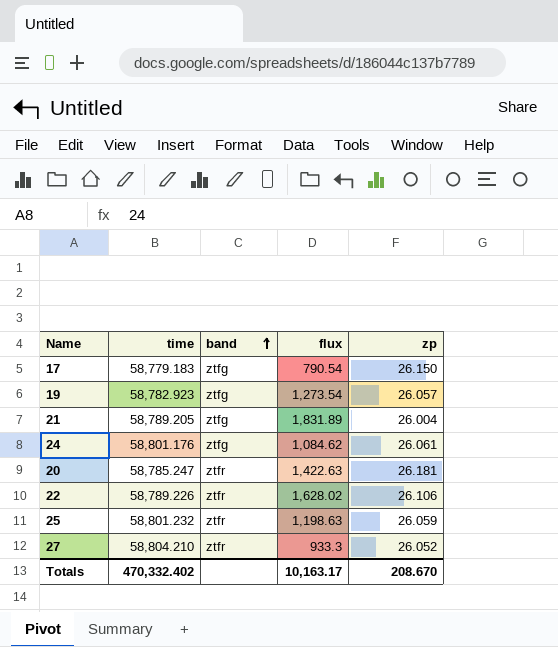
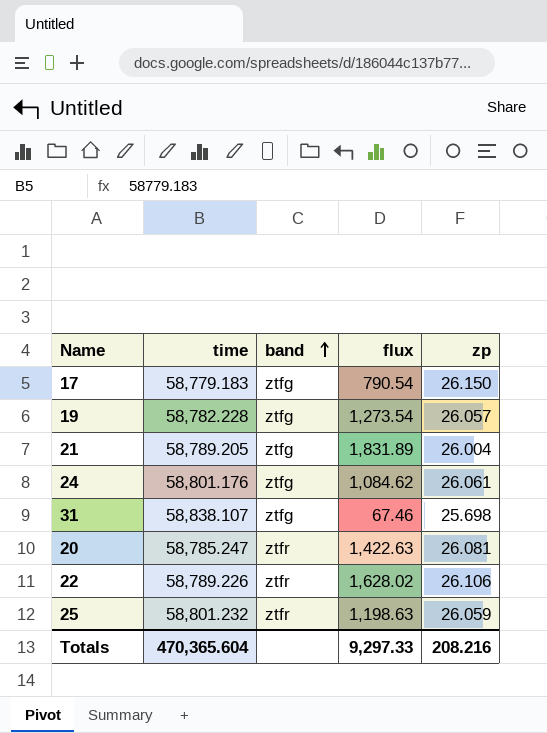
row 27: 58,804.210 | ztfr | 933.3 | 26.052 -> none
19 | time: 58,782.923 -> 58,782.228
row 31: none -> 58,838.107 | ztfg | 67.46 | 25.698
20 | zp: 26.181 -> 26.081
Totals | time: 470,332.402 -> 470,365.604
Totals | flux: 10,163.17 -> 9,297.33
Totals | zp: 208.670 -> 208.216

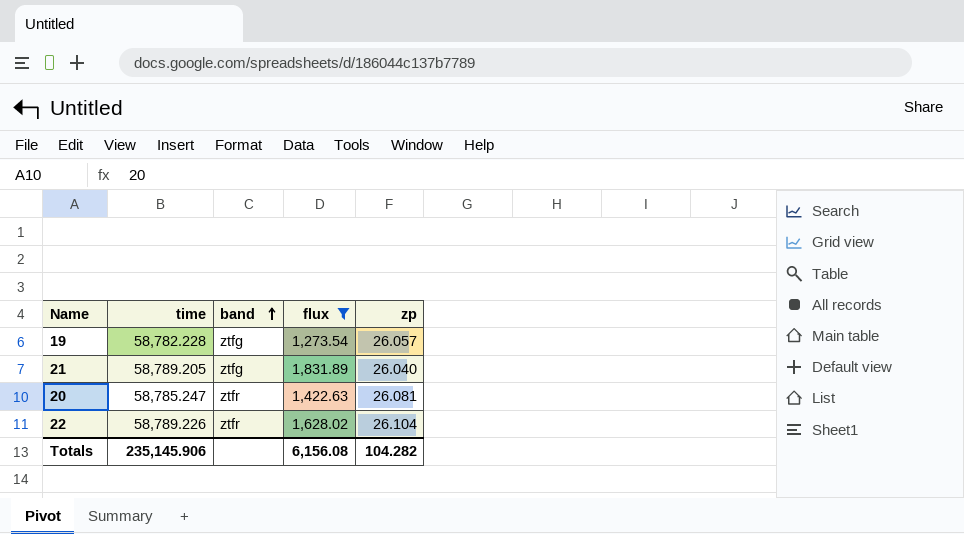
filter: none -> flux >= 1,273.54
21 | zp: 26.004 -> 26.040
22 | zp: 26.106 -> 26.104
Totals | time: 470,365.604 -> 235,145.906
Totals | flux: 9,297.33 -> 6,156.08
Totals | zp: 208.216 -> 104.282

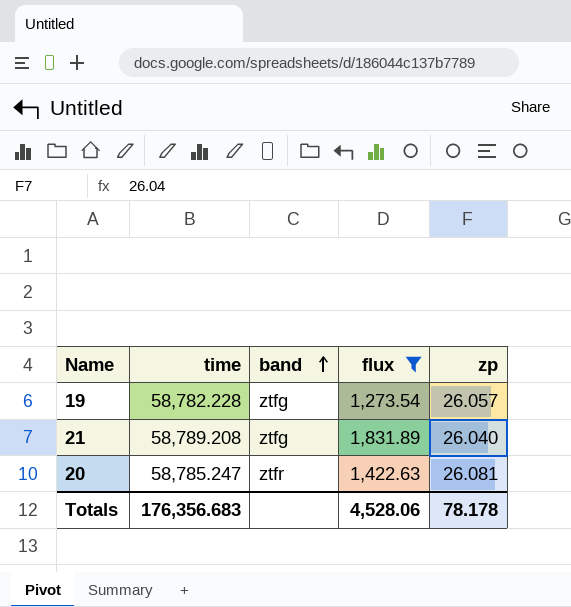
row 22: 58,789.226 | ztfr | 1,628.02 | 26.104 -> none
21 | time: 58,789.205 -> 58,789.208
Totals | time: 235,145.906 -> 176,356.683
Totals | flux: 6,156.08 -> 4,528.06
Totals | zp: 104.282 -> 78.178

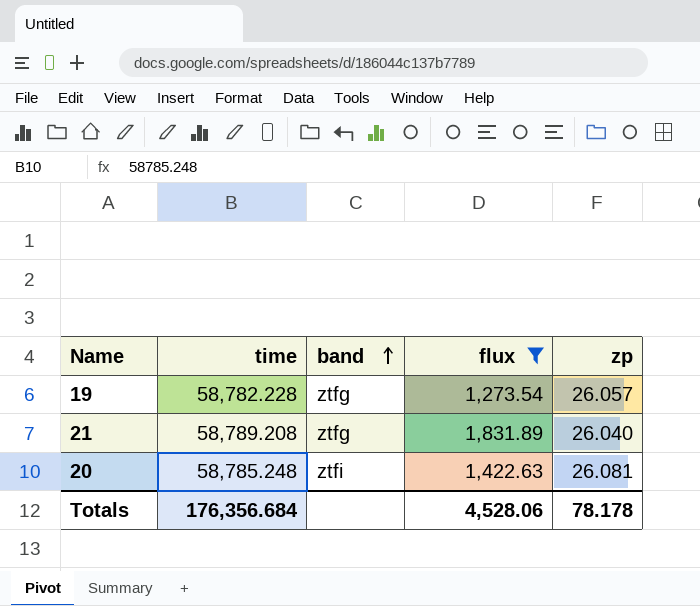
20 | time: 58,785.247 -> 58,785.248
20 | band: ztfr -> ztfi
Totals | time: 176,356.683 -> 176,356.684

